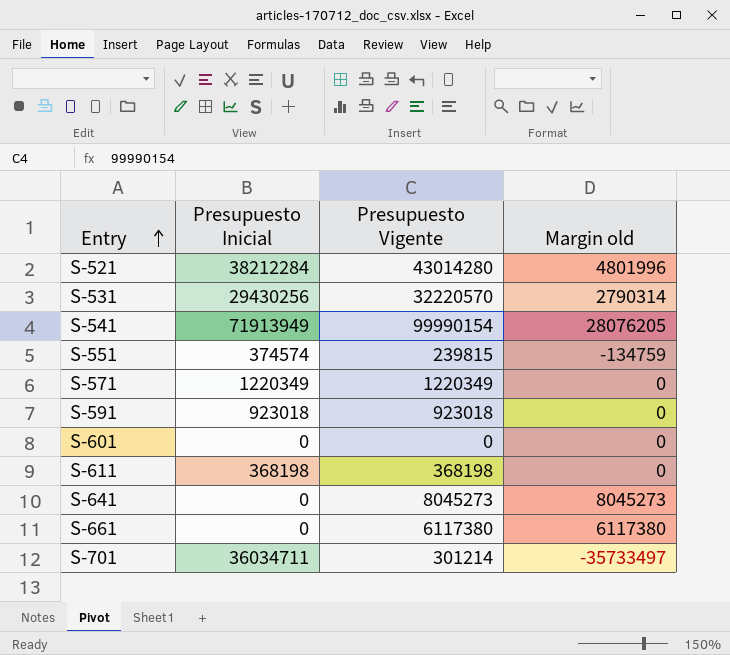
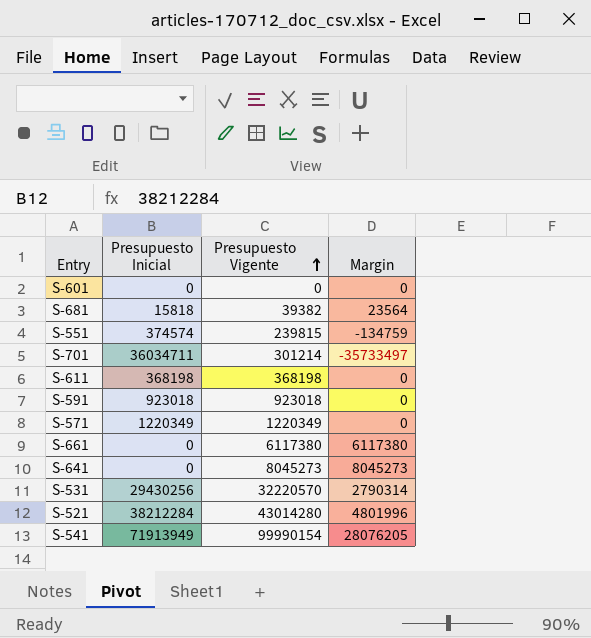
row order: Entry ascending -> Presupuesto Vigente ascending
column name: Margin old -> Margin
row S-681: none -> 15818 | 39382 | 23564

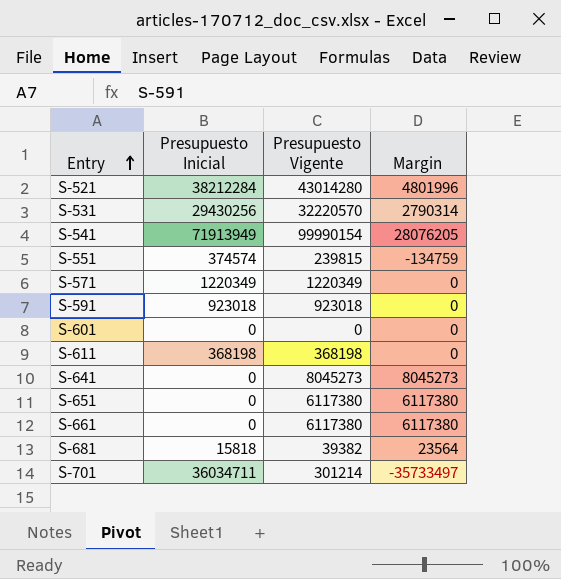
row order: Presupuesto Vigente ascending -> Entry ascending
row S-651: none -> 0 | 6117380 | 6117380

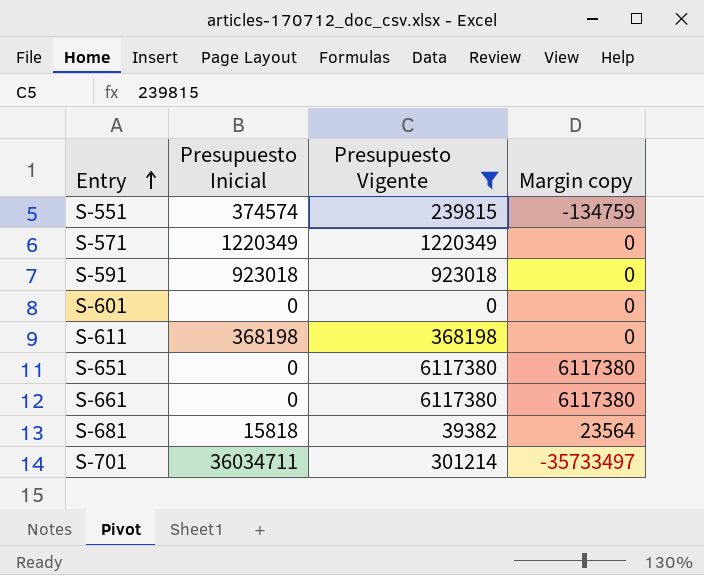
filter: none -> Presupuesto Vigente <= 6117380
column name: Margin -> Margin copy

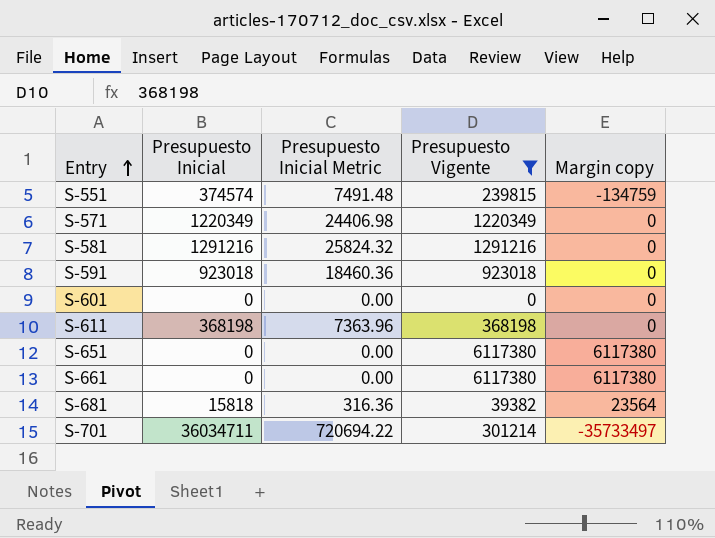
column Presupuesto Inicial Metric | formula: none -> [Presupuesto Inicial] * 0.02
row S-581: none -> 1291216 | 25824.32 | 1291216 | 0

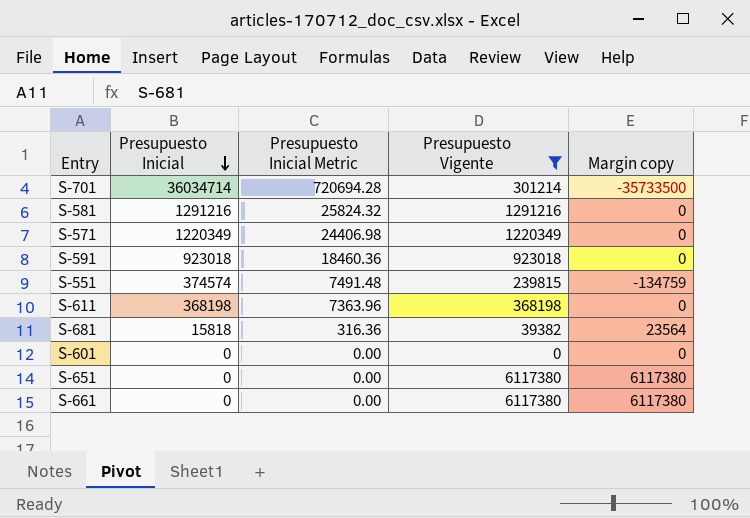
row order: Entry ascending -> Presupuesto Inicial descending
S-701 | Presupuesto Inicial: 36034711 -> 36034714
S-701 | Presupuesto Inicial Metric: 720694.22 -> 720694.28
S-701 | Margin copy: -35733497 -> -35733500

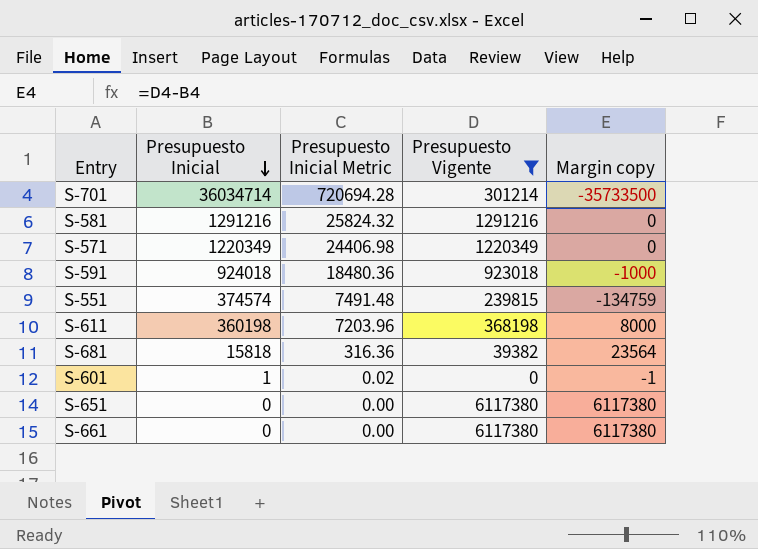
S-591 | Presupuesto Inicial: 923018 -> 924018
S-591 | Presupuesto Inicial Metric: 18460.36 -> 18480.36
S-591 | Margin copy: 0 -> -1000
S-611 | Presupuesto Inicial: 368198 -> 360198
S-611 | Presupuesto Inicial Metric: 7363.96 -> 7203.96
S-611 | Margin copy: 0 -> 8000
S-601 | Presupuesto Inicial: 0 -> 1
S-601 | Presupuesto Inicial Metric: 0.00 -> 0.02
S-601 | Margin copy: 0 -> -1

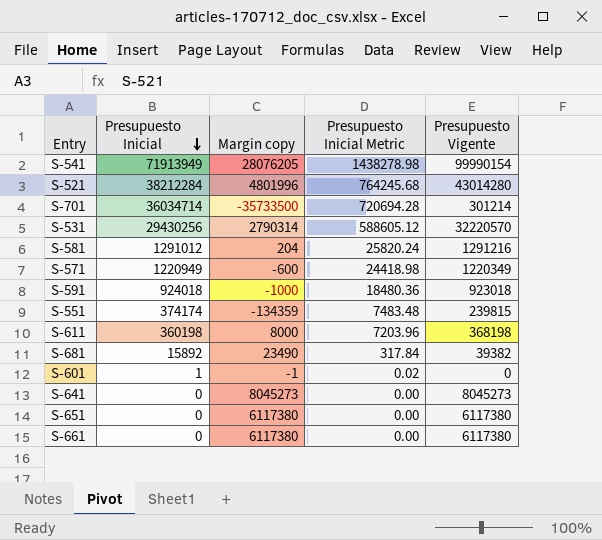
filter: Presupuesto Vigente <= 6117380 -> none
column Margin copy | position: 5 -> 3
S-581 | Presupuesto Inicial: 1291216 -> 1291012
S-581 | Margin copy: 0 -> 204
S-581 | Presupuesto Inicial Metric: 25824.32 -> 25820.24
S-571 | Presupuesto Inicial: 1220349 -> 1220949
S-571 | Margin copy: 0 -> -600
S-571 | Presupuesto Inicial Metric: 24406.98 -> 24418.98
S-551 | Presupuesto Inicial: 374574 -> 374174
S-551 | Margin copy: -134759 -> -134359
S-551 | Presupuesto Inicial Metric: 7491.48 -> 7483.48
S-681 | Presupuesto Inicial: 15818 -> 15892
S-681 | Margin copy: 23564 -> 23490
S-681 | Presupuesto Inicial Metric: 316.36 -> 317.84

